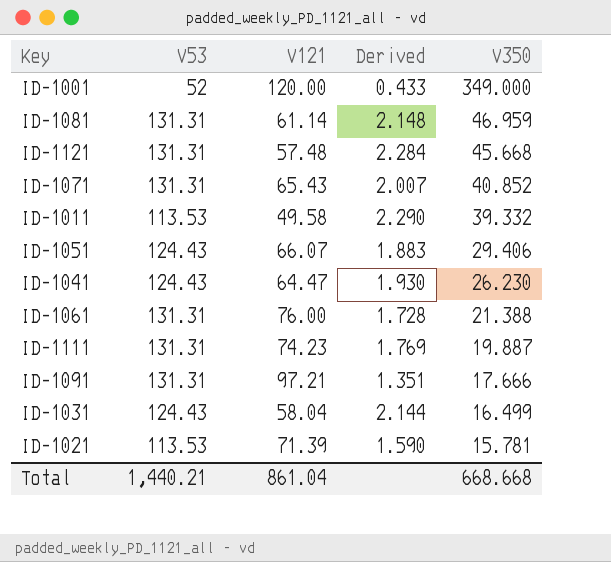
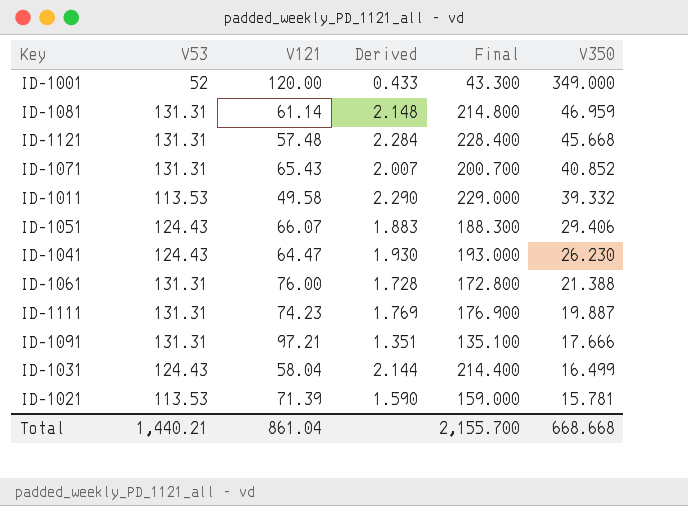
column Final | formula: none -> [Derived] * 100

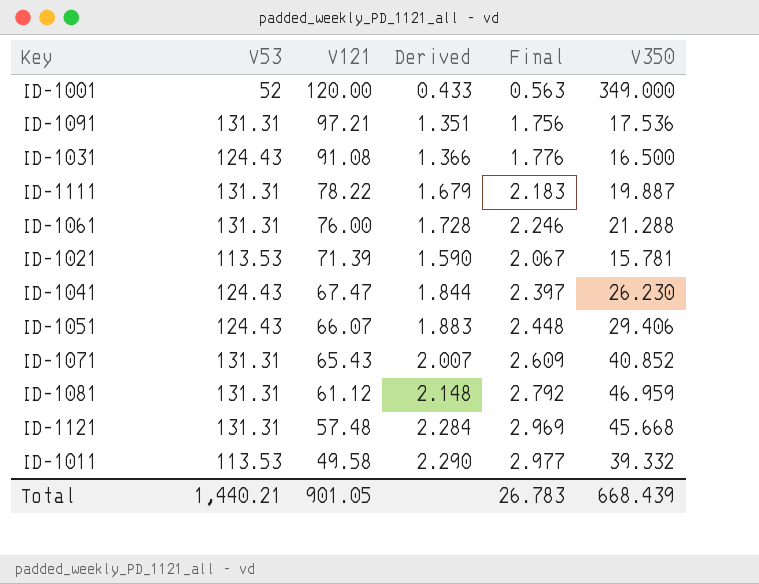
row order: V350 descending -> V121 descending
column Final | formula: [Derived] * 100 -> [Derived] * 1.3
ID-1091 | V350: 17.666 -> 17.536
ID-1031 | V121: 58.04 -> 91.08
ID-1031 | Derived: 2.144 -> 1.366
ID-1031 | V350: 16.499 -> 16.500
ID-1111 | V121: 74.23 -> 78.22
ID-1111 | Derived: 1.769 -> 1.679
ID-1061 | V350: 21.388 -> 21.288
ID-1041 | V121: 64.47 -> 67.47
ID-1041 | Derived: 1.930 -> 1.844
ID-1081 | V121: 61.14 -> 61.12
Total | V121: 861.04 -> 901.05
Total | Final: 2,155.700 -> 26.783
Total | V350: 668.668 -> 668.439

